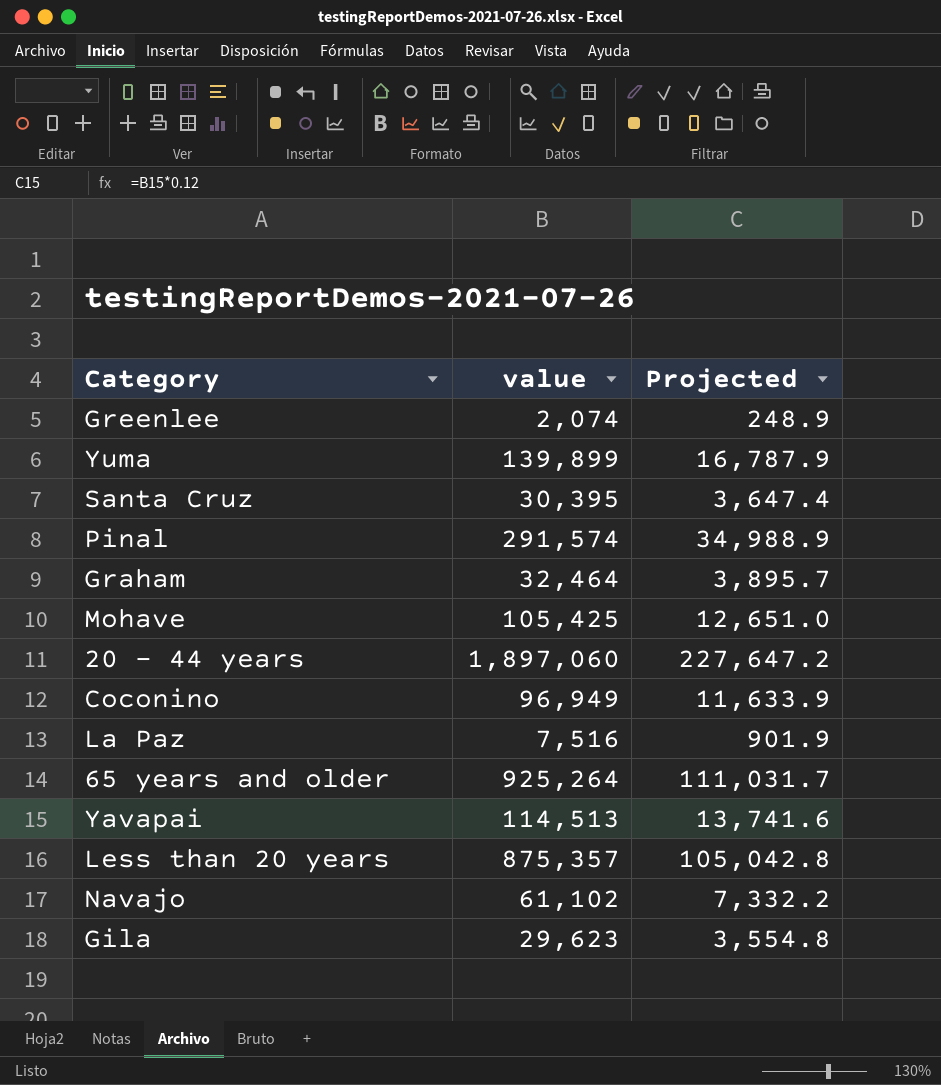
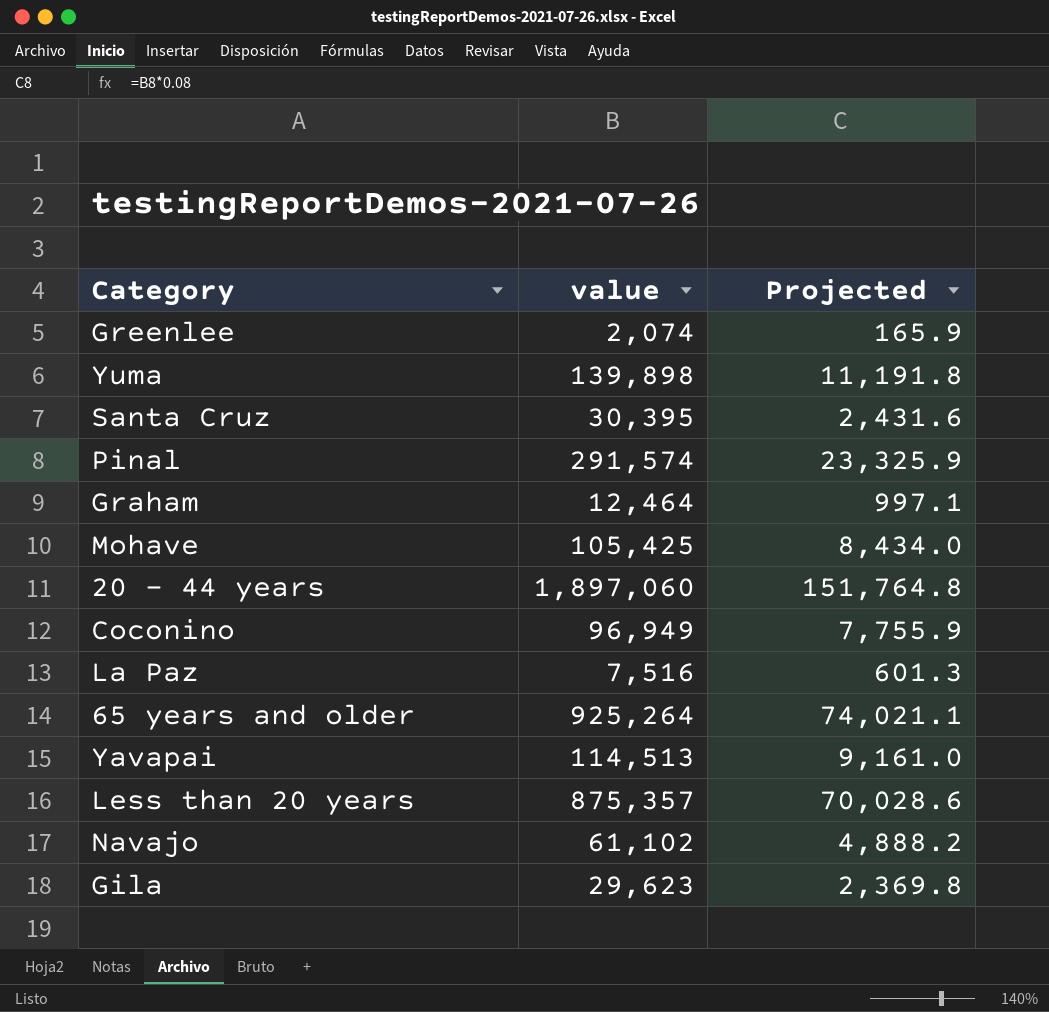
column Projected | formula: [value] * 0.12 -> [value] * 0.08
Yuma | value: 139,899 -> 139,898
Graham | value: 32,464 -> 12,464

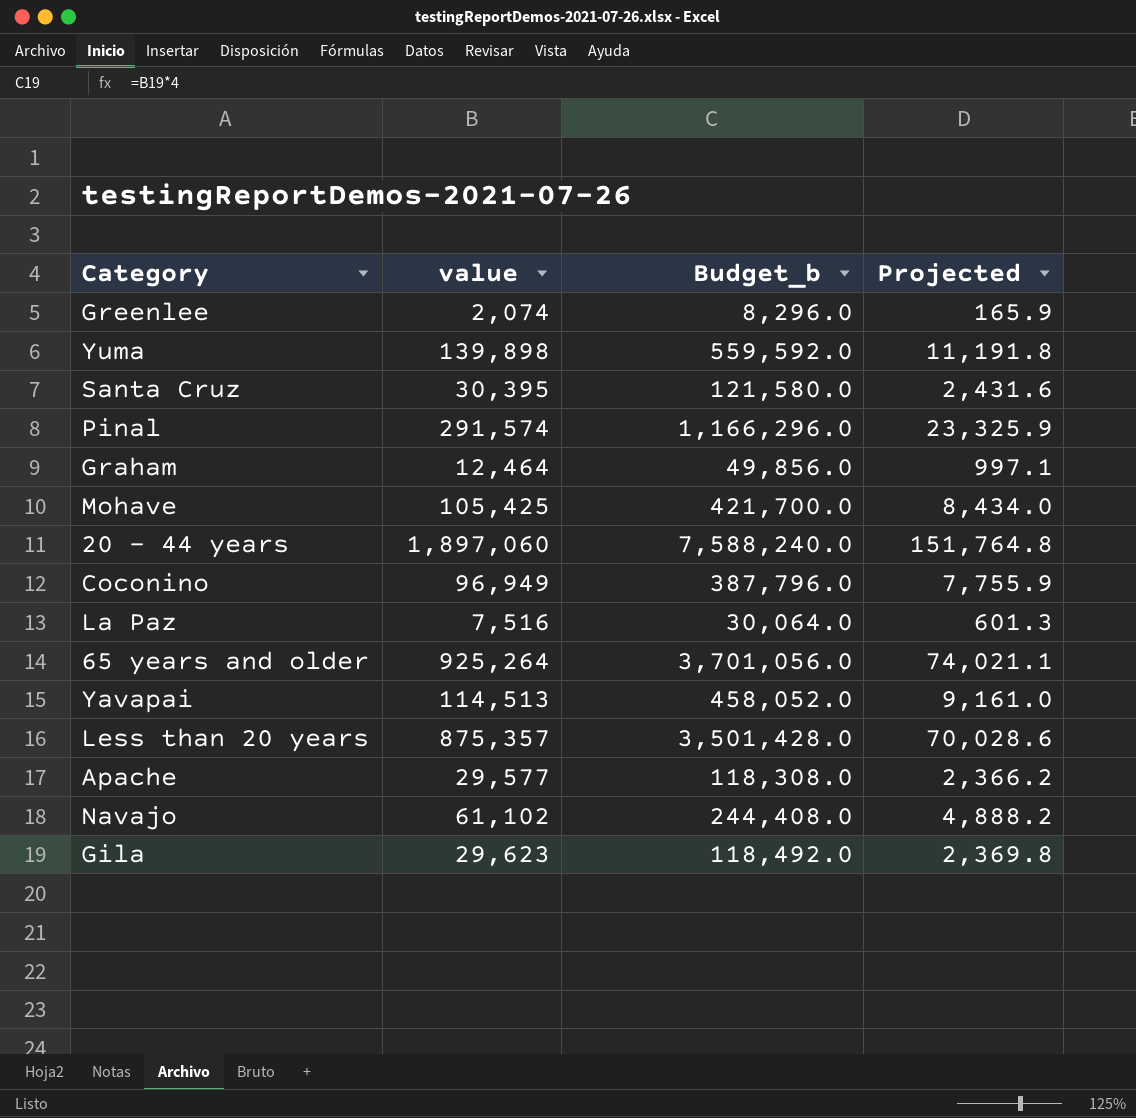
column Budget_b | formula: none -> [value] * 4
row Apache: none -> 29,577 | 118,308.0 | 2,366.2

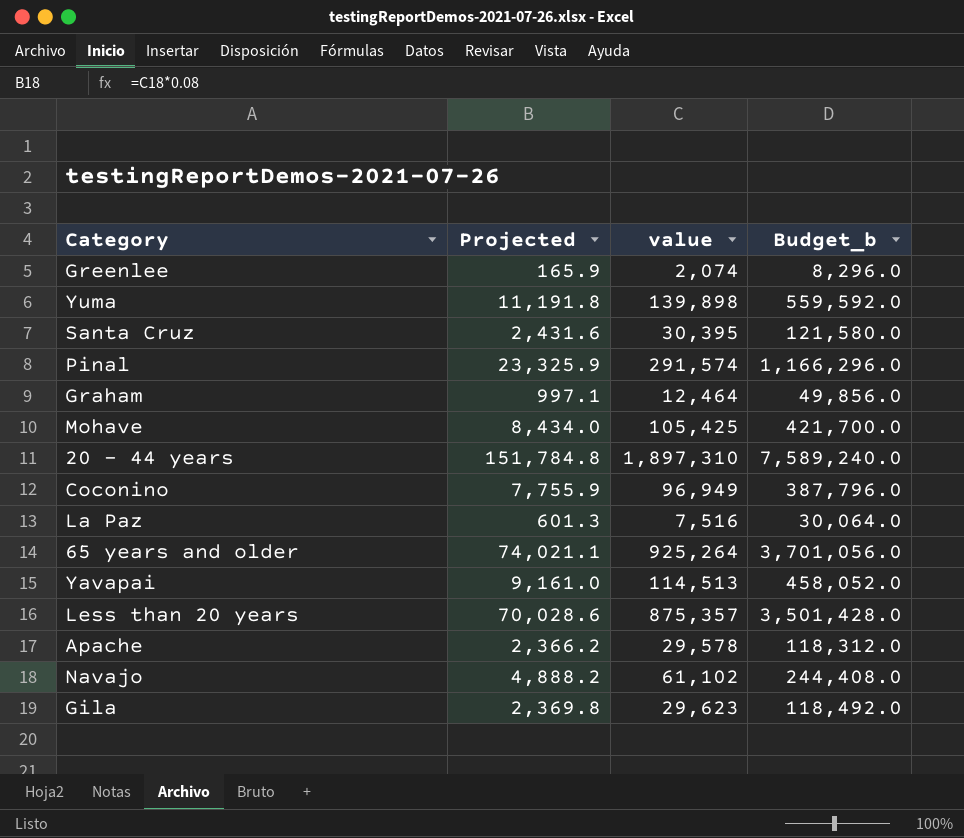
column Projected | position: 4 -> 2
20 - 44 years | Projected: 151,764.8 -> 151,784.8
20 - 44 years | value: 1,897,060 -> 1,897,310
20 - 44 years | Budget_b: 7,588,240.0 -> 7,589,240.0
Apache | value: 29,577 -> 29,578
Apache | Budget_b: 118,308.0 -> 118,312.0

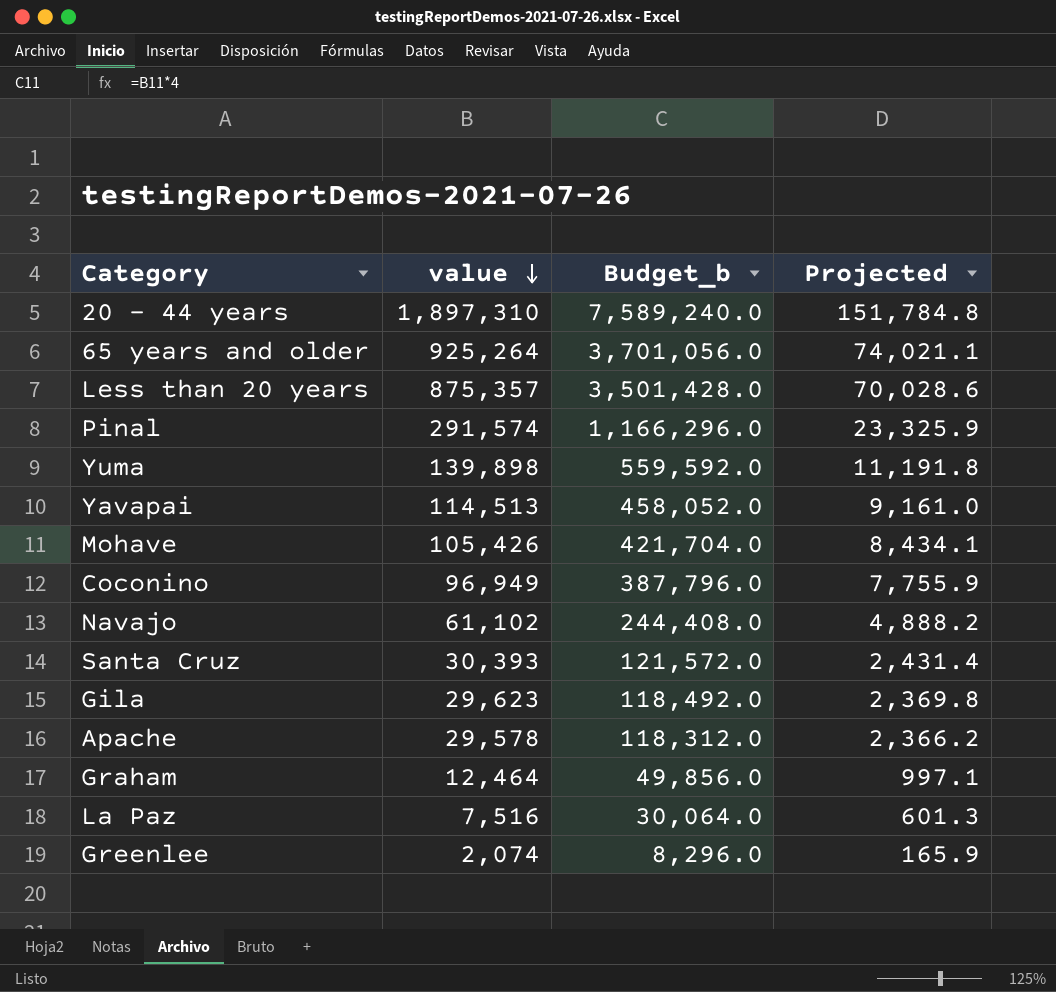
row order: none -> value descending
column Projected | position: 2 -> 4
Mohave | value: 105,425 -> 105,426
Mohave | Budget_b: 421,700.0 -> 421,704.0
Mohave | Projected: 8,434.0 -> 8,434.1
Santa Cruz | value: 30,395 -> 30,393
Santa Cruz | Budget_b: 121,580.0 -> 121,572.0
Santa Cruz | Projected: 2,431.6 -> 2,431.4

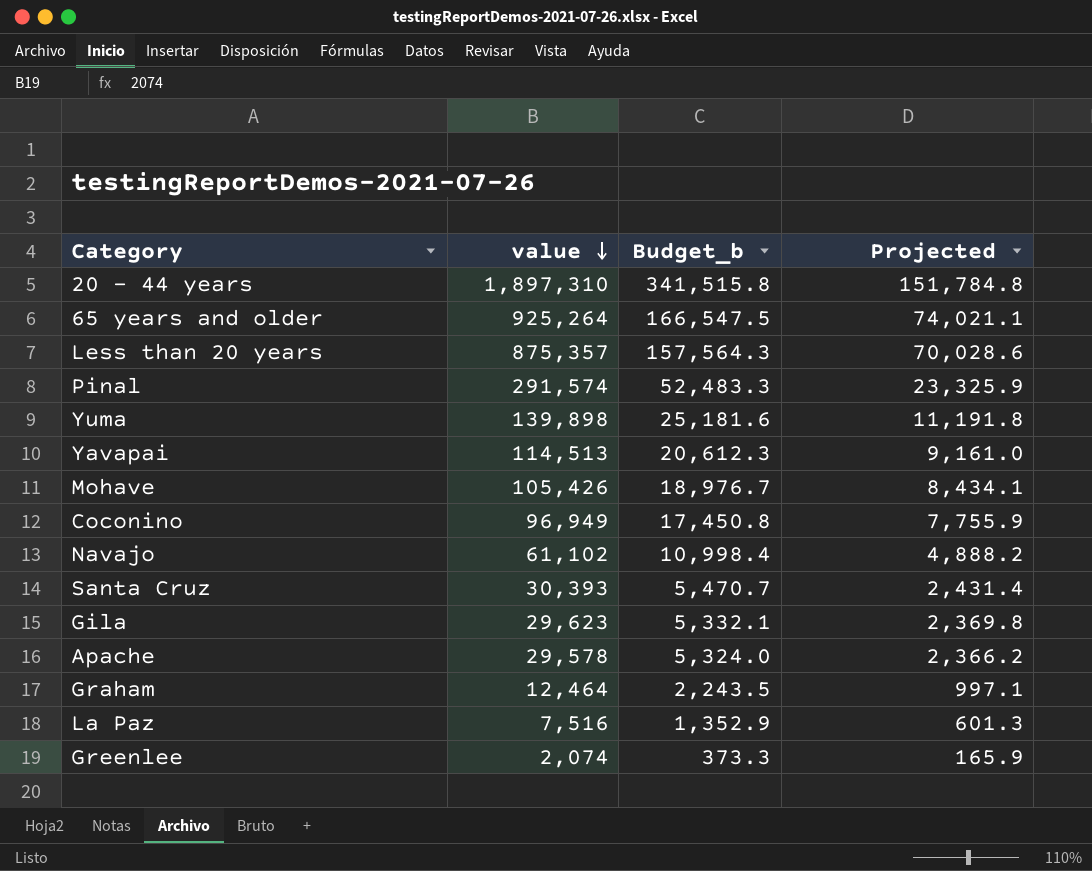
column Budget_b | formula: [value] * 4 -> [value] * 0.18

